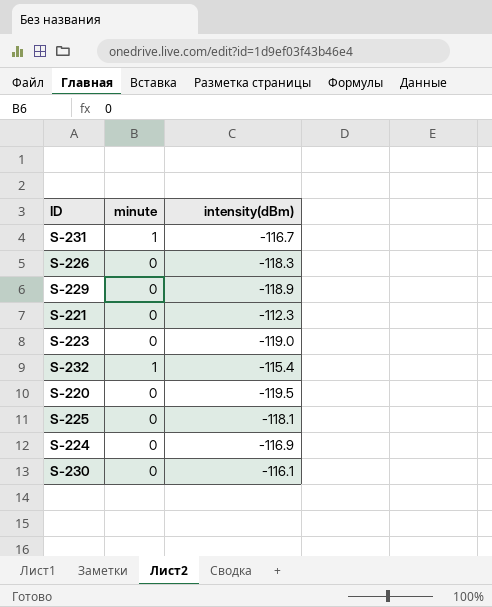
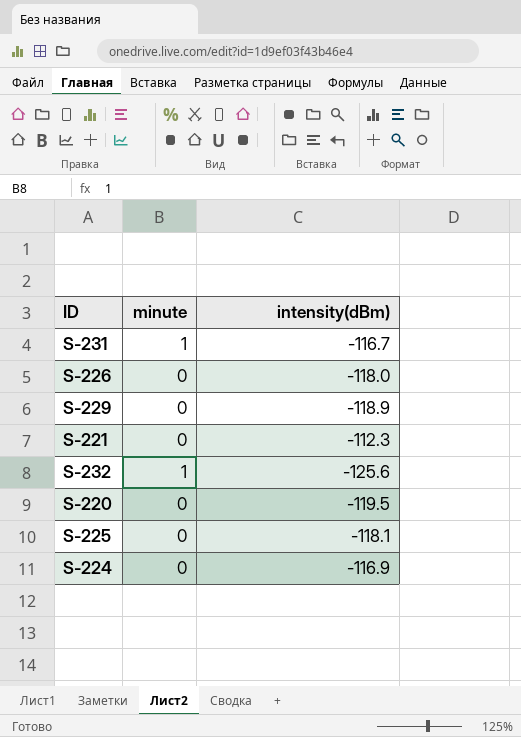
row S-223: 0 | -119.0 -> none
row S-230: 0 | -116.1 -> none
S-226 | intensity(dBm): -118.3 -> -118.0
S-232 | intensity(dBm): -115.4 -> -125.6

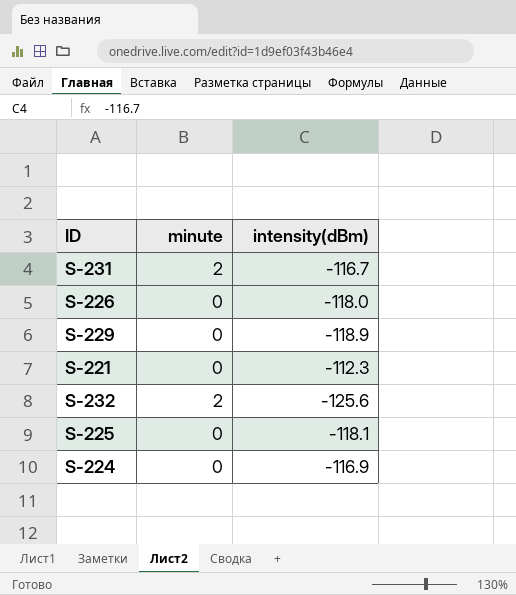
row S-220: 0 | -119.5 -> none
S-231 | minute: 1 -> 2
S-232 | minute: 1 -> 2

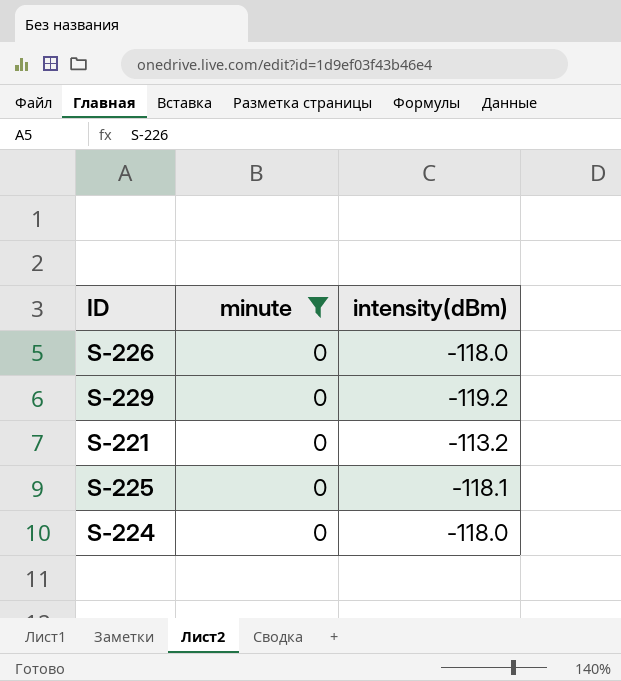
filter: none -> minute = 0
S-229 | intensity(dBm): -118.9 -> -119.2
S-221 | intensity(dBm): -112.3 -> -113.2
S-224 | intensity(dBm): -116.9 -> -118.0

